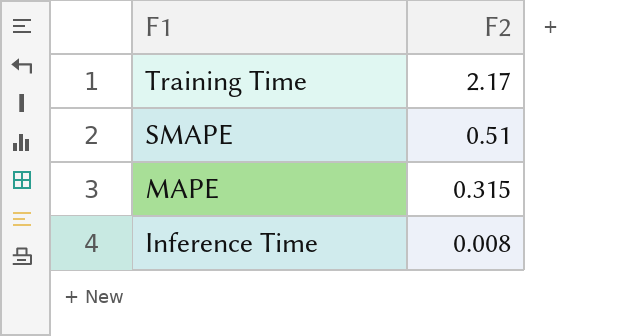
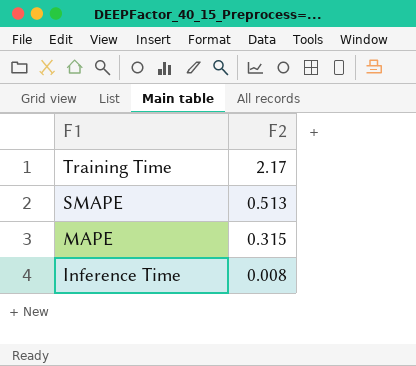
SMAPE | F2: 0.51 -> 0.513

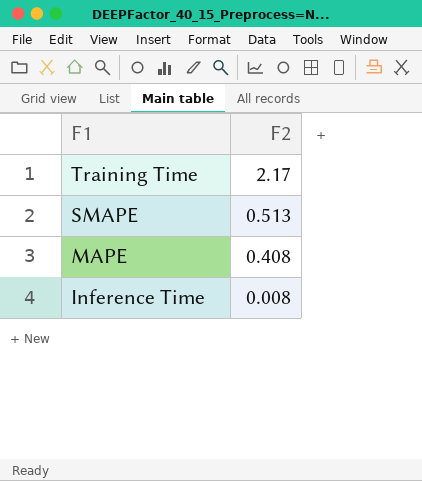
MAPE | F2: 0.315 -> 0.408

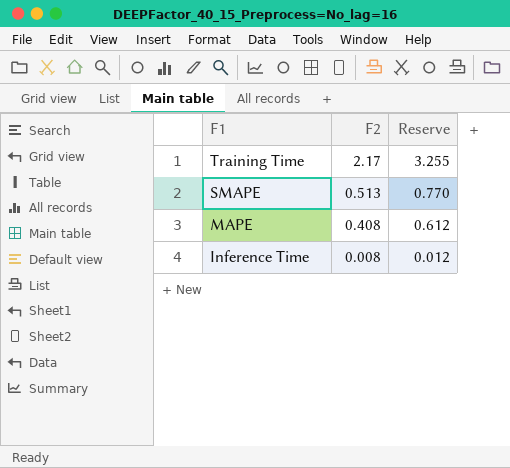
column Reserve | formula: none -> [F2] * 1.5

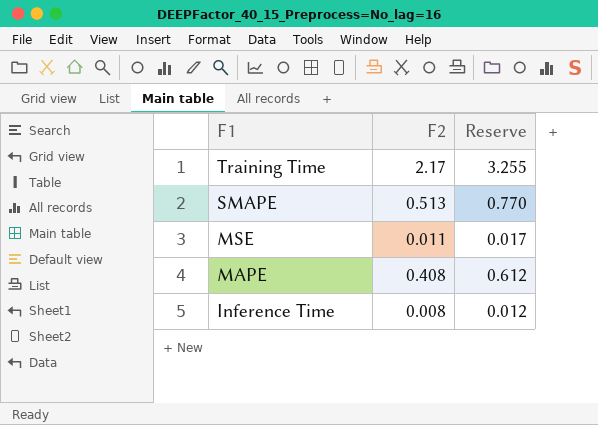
row MSE: none -> 0.011 | 0.017

